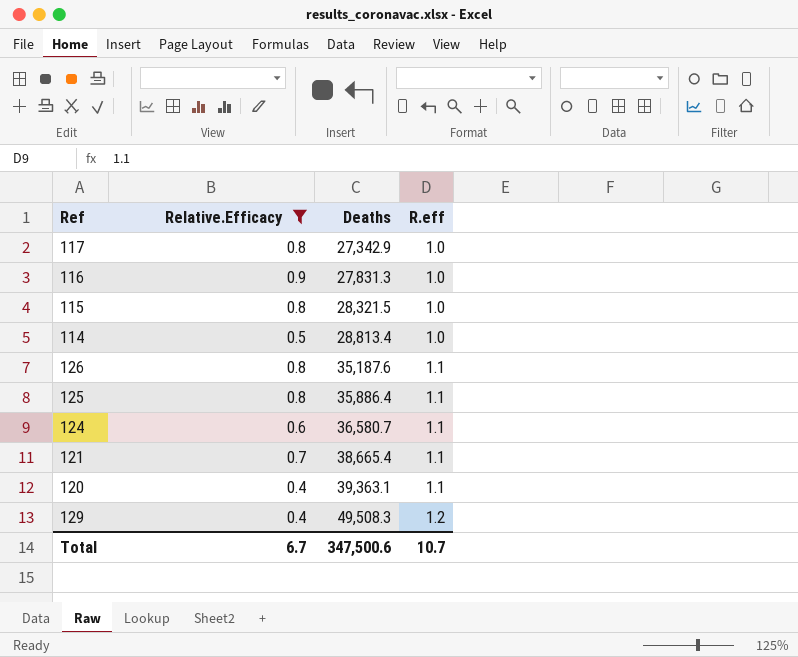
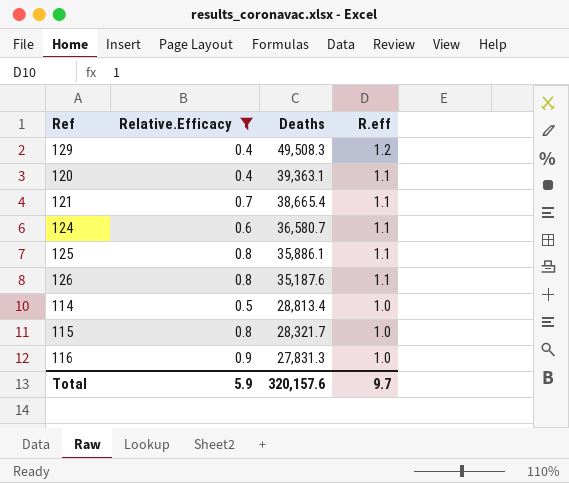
row order: Deaths ascending -> Deaths descending
row 117: 0.8 | 27,342.9 | 1.0 -> none
125 | Deaths: 35,886.4 -> 35,886.1
115 | Deaths: 28,321.5 -> 28,321.7
Total | Relative.Efficacy: 6.7 -> 5.9
Total | Deaths: 347,500.6 -> 320,157.6
Total | R.eff: 10.7 -> 9.7

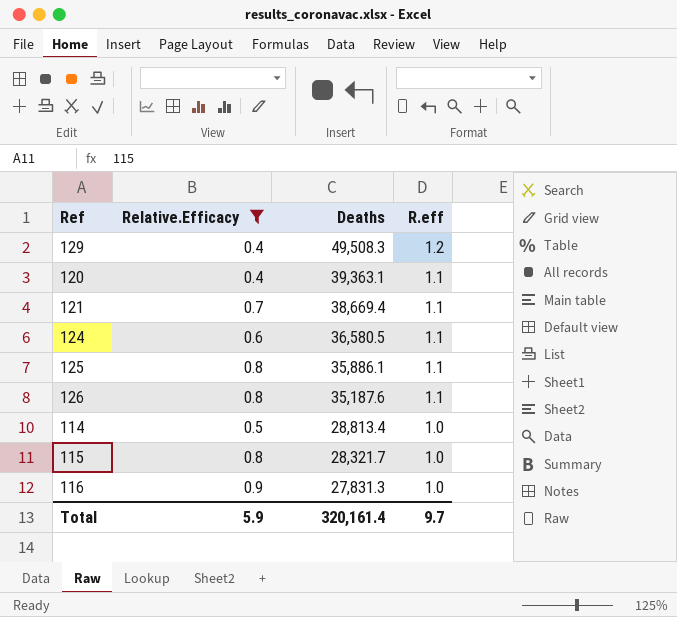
121 | Deaths: 38,665.4 -> 38,669.4
124 | Deaths: 36,580.7 -> 36,580.5
Total | Deaths: 320,157.6 -> 320,161.4

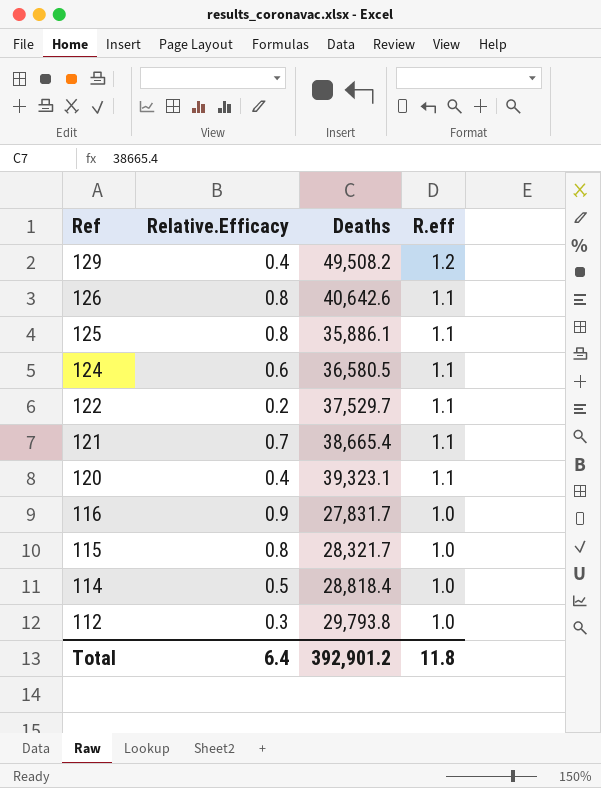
filter: Relative.Efficacy >= 0.4 -> none
row order: Deaths descending -> Ref descending
129 | Deaths: 49,508.3 -> 49,508.2
126 | Deaths: 35,187.6 -> 40,642.6
121 | Deaths: 38,669.4 -> 38,665.4
120 | Deaths: 39,363.1 -> 39,323.1
116 | Deaths: 27,831.3 -> 27,831.7
114 | Deaths: 28,813.4 -> 28,818.4
Total | Relative.Efficacy: 5.9 -> 6.4
Total | Deaths: 320,161.4 -> 392,901.2
Total | R.eff: 9.7 -> 11.8

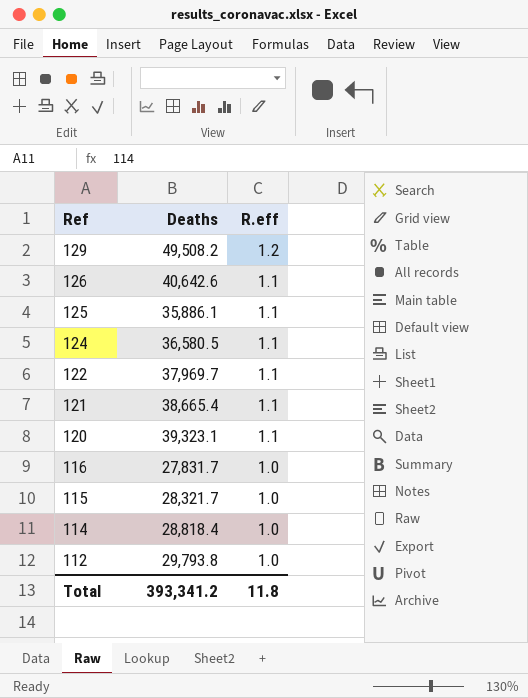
column Relative.Efficacy | position: 2 -> none
122 | Deaths: 37,529.7 -> 37,969.7
Total | Deaths: 392,901.2 -> 393,341.2

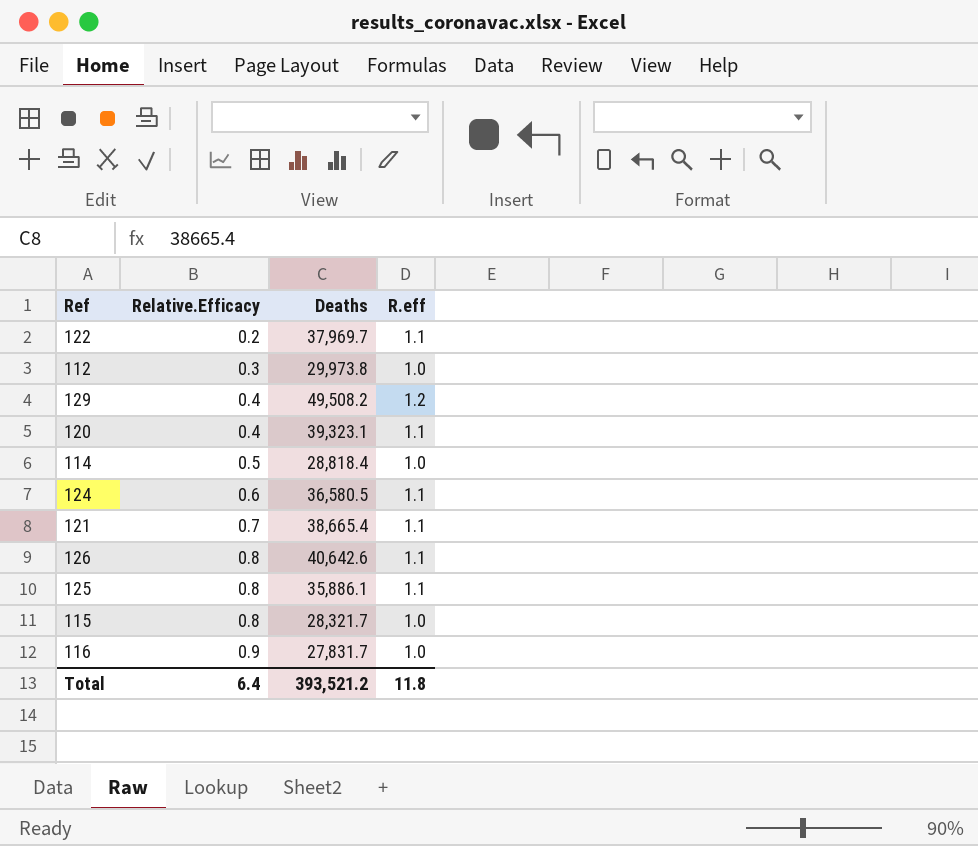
row order: Ref descending -> Relative.Efficacy ascending
column Relative.Efficacy | position: none -> 2
112 | Deaths: 29,793.8 -> 29,973.8
Total | Deaths: 393,341.2 -> 393,521.2

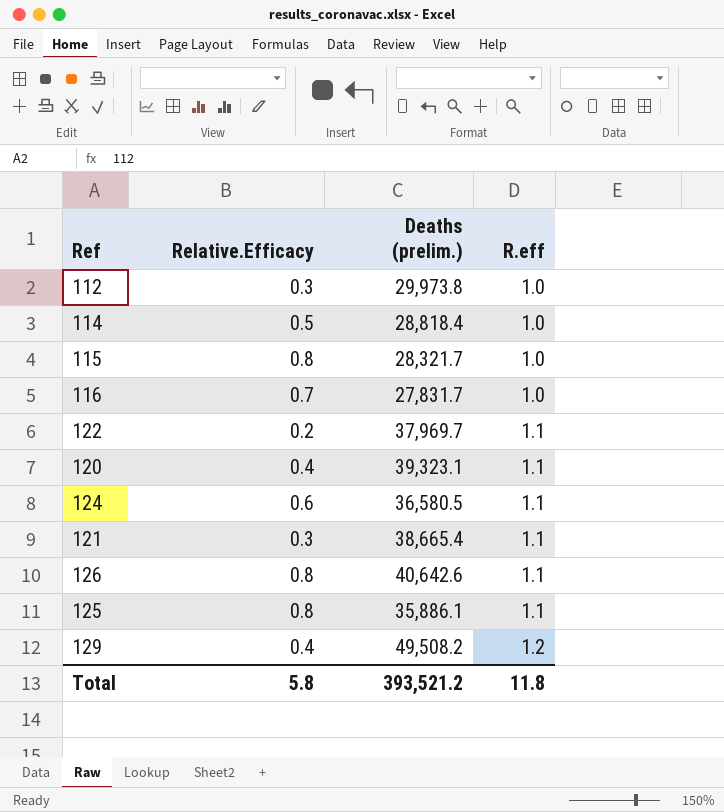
row order: Relative.Efficacy ascending -> R.eff ascending
column name: Deaths -> Deaths (prelim.)
116 | Relative.Efficacy: 0.9 -> 0.7
121 | Relative.Efficacy: 0.7 -> 0.3
Total | Relative.Efficacy: 6.4 -> 5.8

